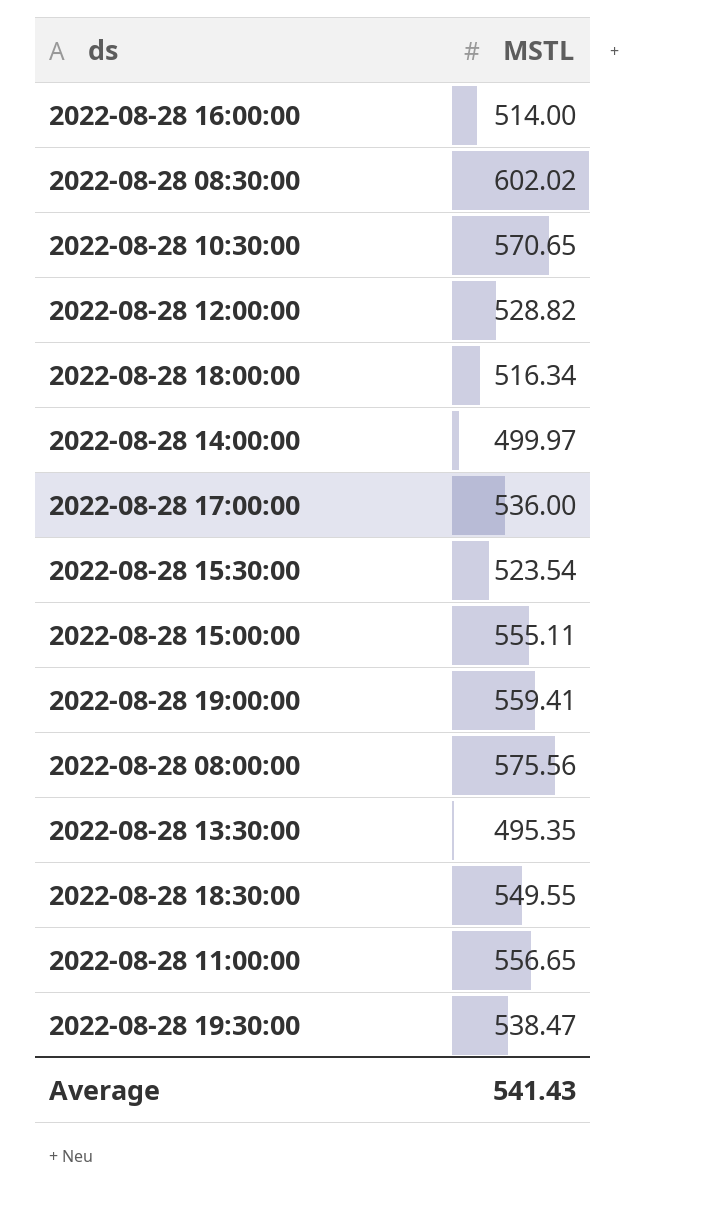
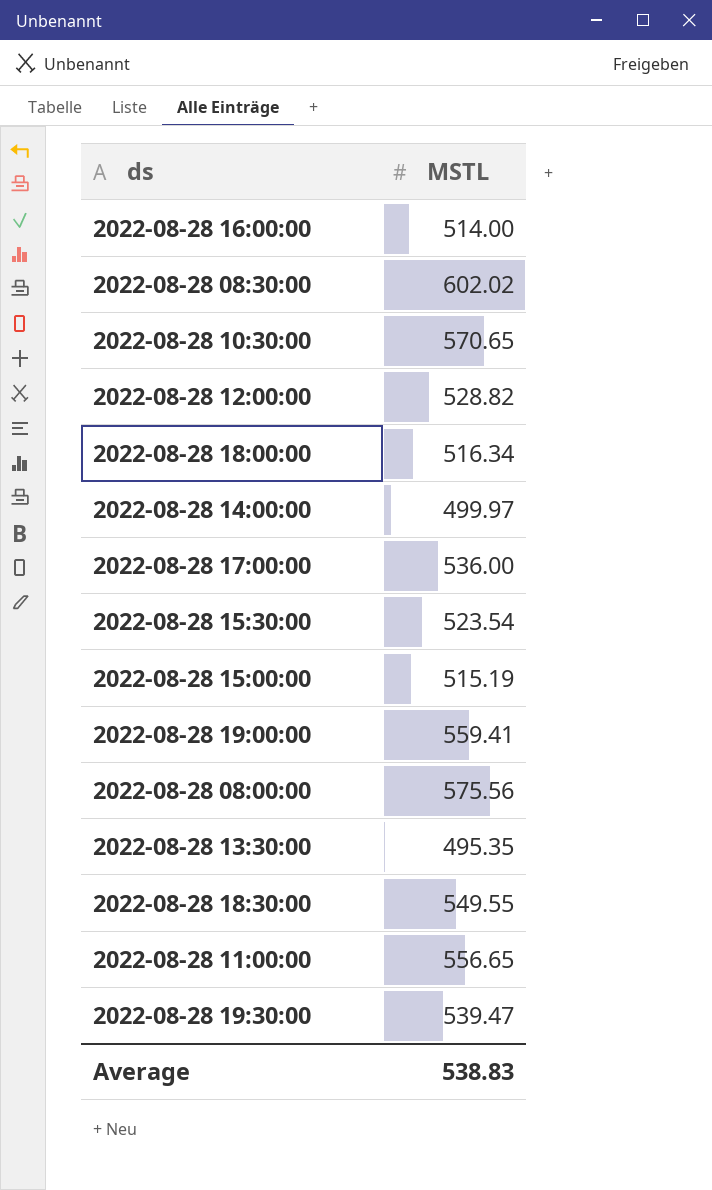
2022-08-28 15:00:00 | MSTL: 555.11 -> 515.19
2022-08-28 19:30:00 | MSTL: 538.47 -> 539.47
Average | MSTL: 541.43 -> 538.83

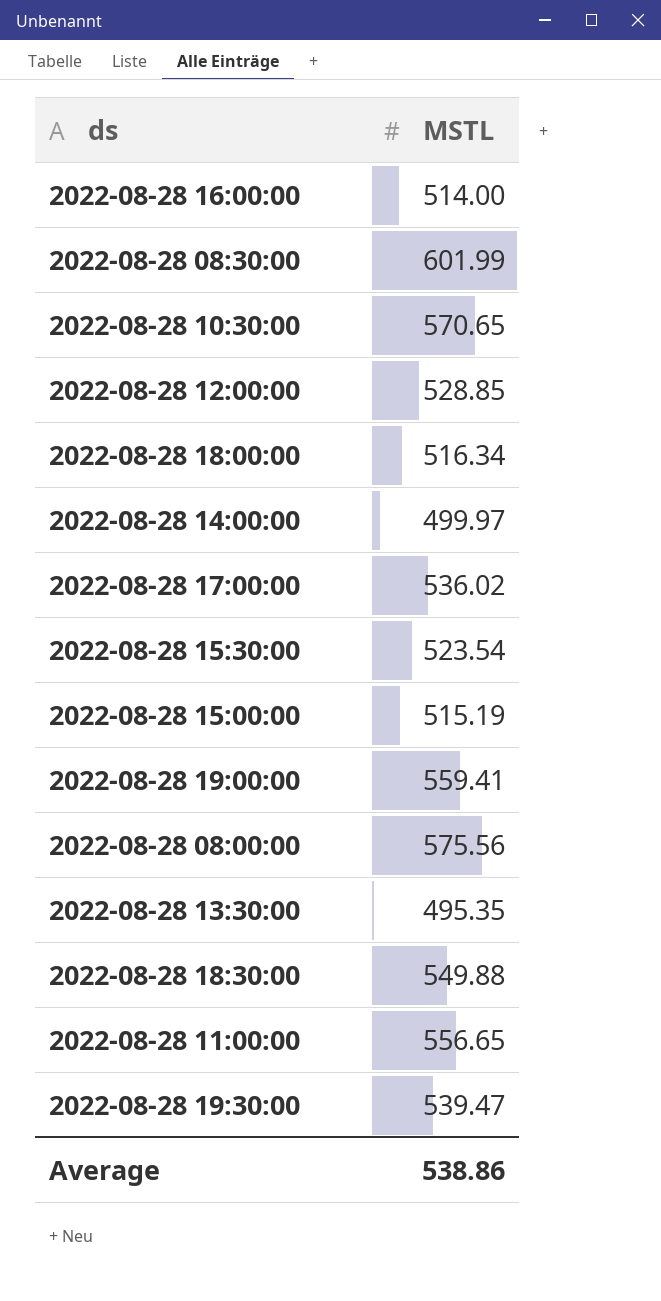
2022-08-28 08:30:00 | MSTL: 602.02 -> 601.99
2022-08-28 12:00:00 | MSTL: 528.82 -> 528.85
2022-08-28 17:00:00 | MSTL: 536.00 -> 536.02
2022-08-28 18:30:00 | MSTL: 549.55 -> 549.88
Average | MSTL: 538.83 -> 538.86

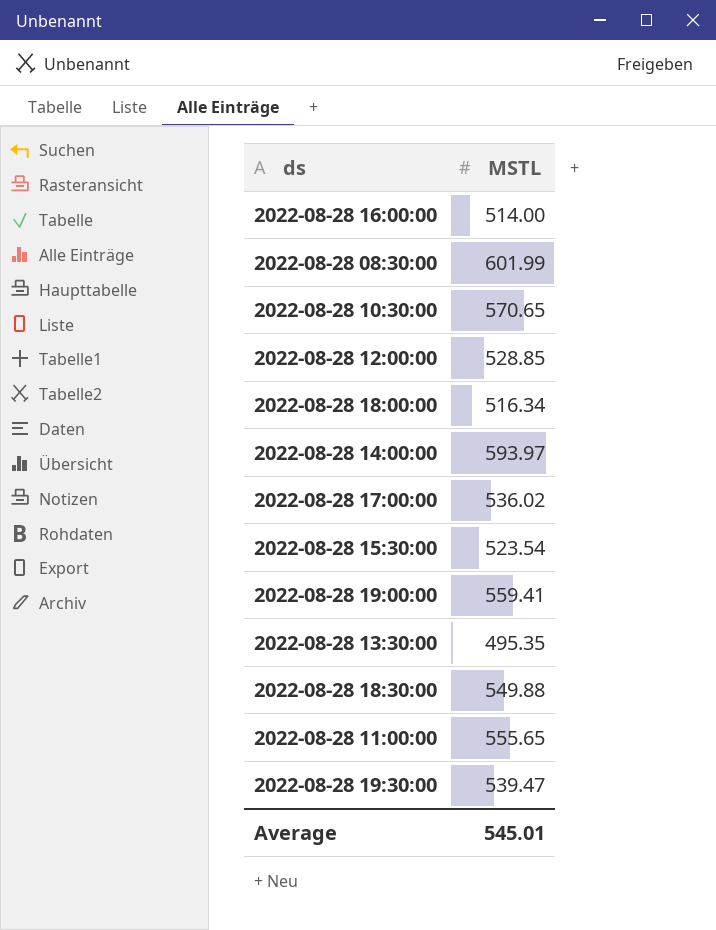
row 2022-08-28 15:00:00: 515.19 -> none
row 2022-08-28 08:00:00: 575.56 -> none
2022-08-28 14:00:00 | MSTL: 499.97 -> 593.97
2022-08-28 11:00:00 | MSTL: 556.65 -> 555.65
Average | MSTL: 538.86 -> 545.01

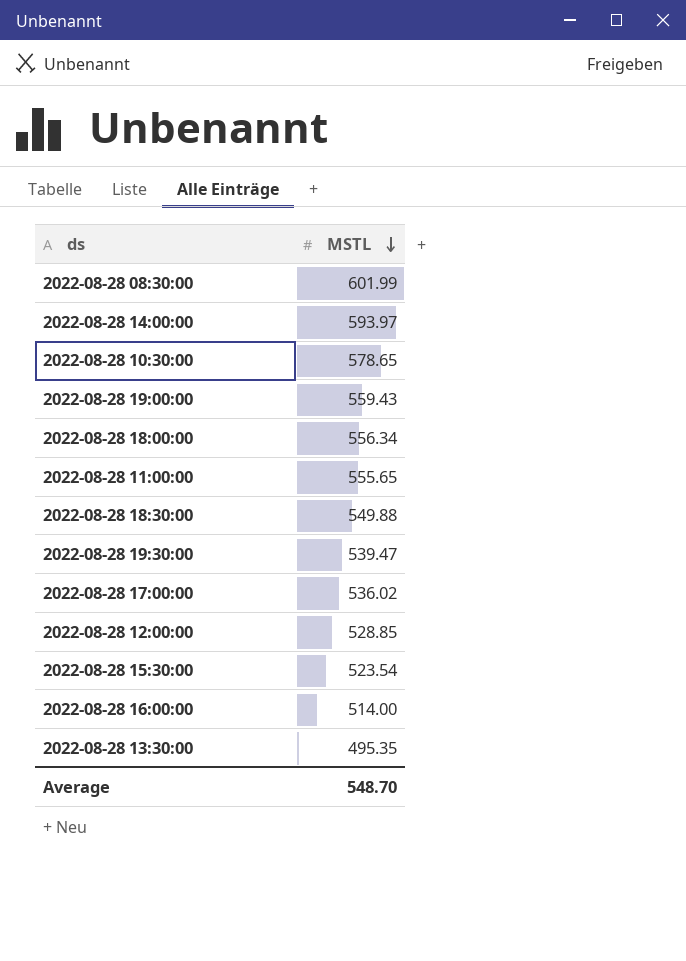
row order: none -> MSTL descending
2022-08-28 10:30:00 | MSTL: 570.65 -> 578.65
2022-08-28 19:00:00 | MSTL: 559.41 -> 559.43
2022-08-28 18:00:00 | MSTL: 516.34 -> 556.34
Average | MSTL: 545.01 -> 548.70

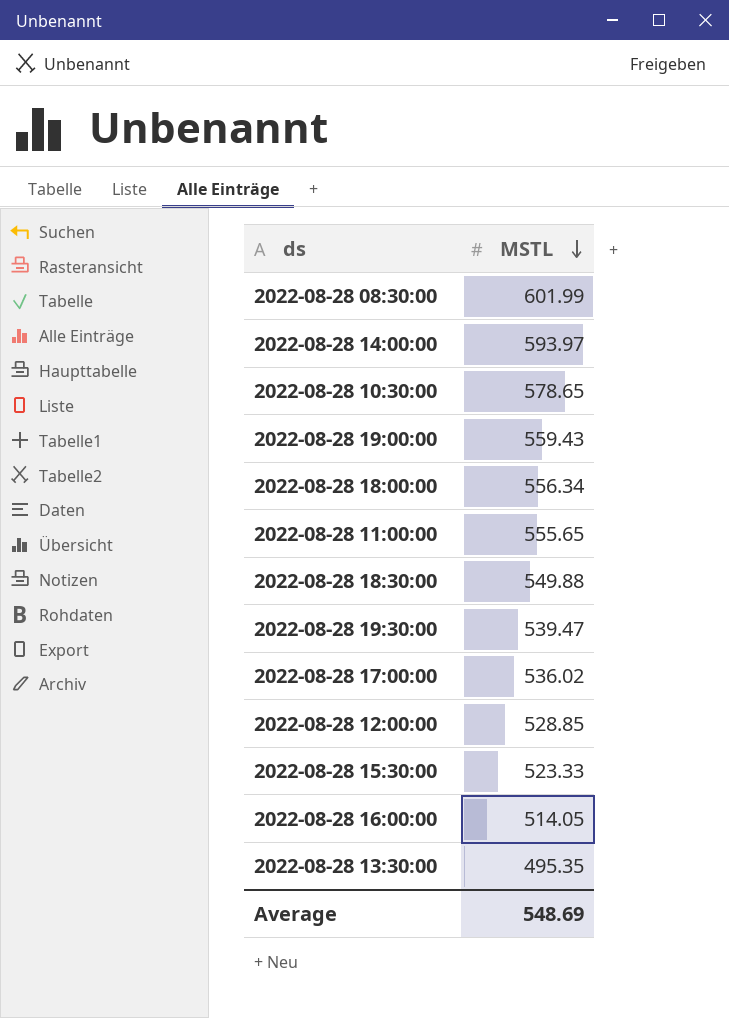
2022-08-28 15:30:00 | MSTL: 523.54 -> 523.33
2022-08-28 16:00:00 | MSTL: 514.00 -> 514.05
Average | MSTL: 548.70 -> 548.69

